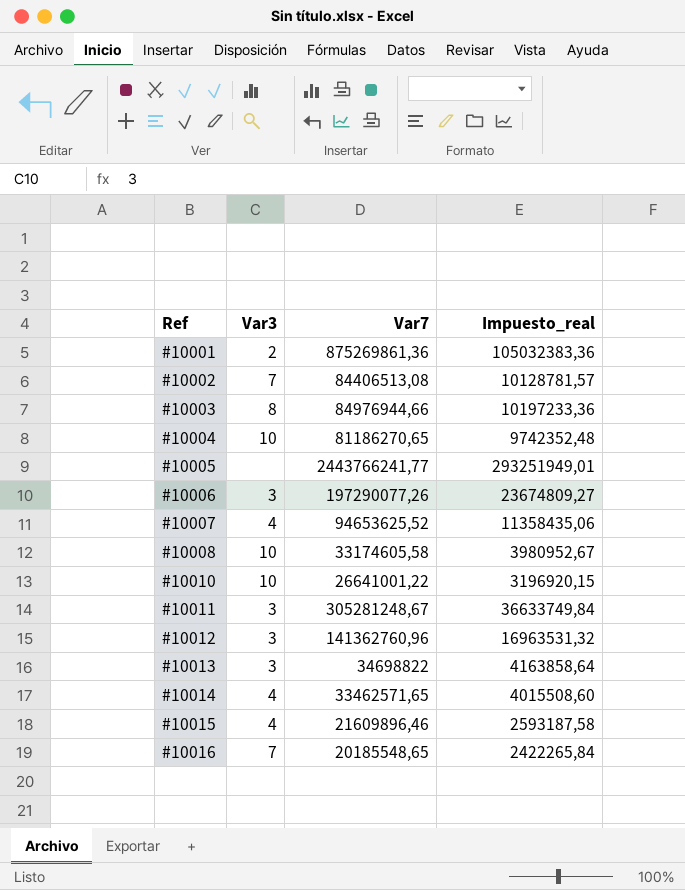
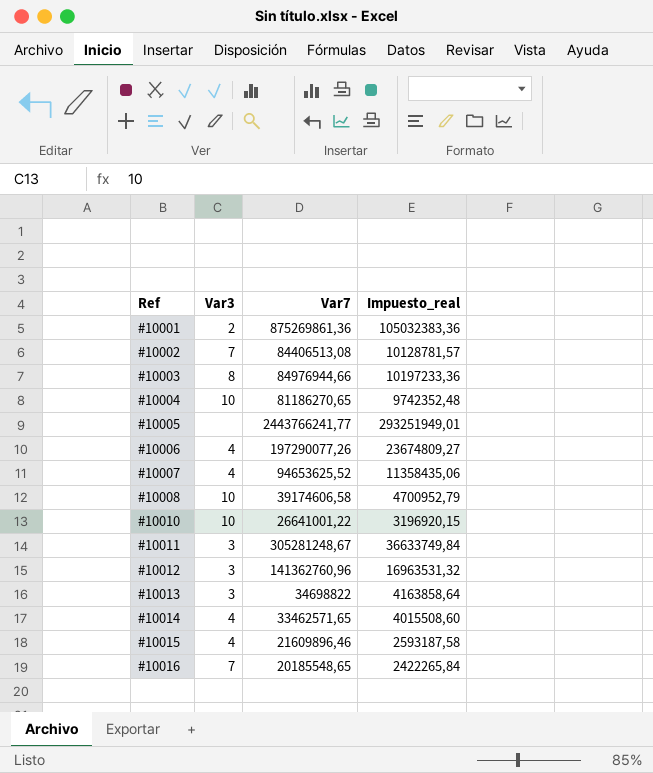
#10006 | Var3: 3 -> 4
#10008 | Var7: 33174605,58 -> 39174606,58
#10008 | Impuesto_real: 3980952,67 -> 4700952,79

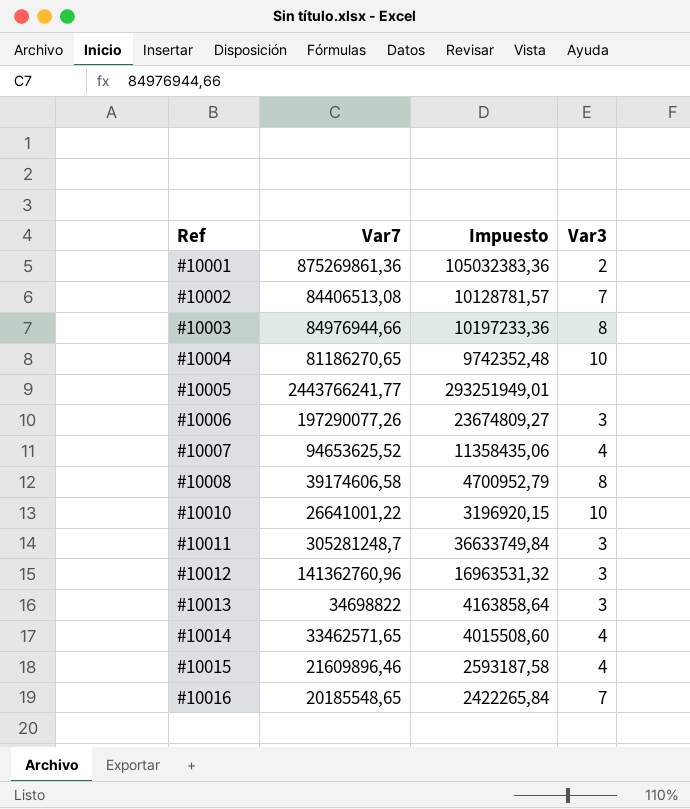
column name: Impuesto_real -> Impuesto
column Var3 | position: 2 -> 4
#10006 | Var3: 4 -> 3
#10008 | Var3: 10 -> 8
#10011 | Var7: 305281248,67 -> 305281248,7

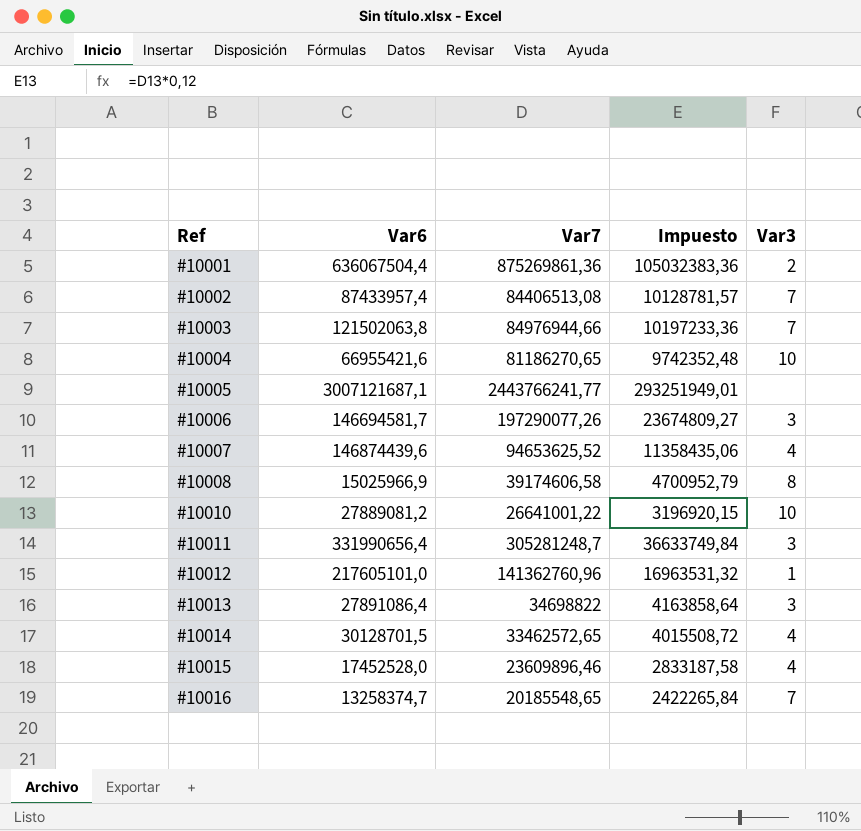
column Var6 | position: none -> 2
#10003 | Var3: 8 -> 7
#10012 | Var3: 3 -> 1
#10014 | Var7: 33462571,65 -> 33462572,65
#10014 | Impuesto: 4015508,60 -> 4015508,72
#10015 | Var7: 21609896,46 -> 23609896,46
#10015 | Impuesto: 2593187,58 -> 2833187,58

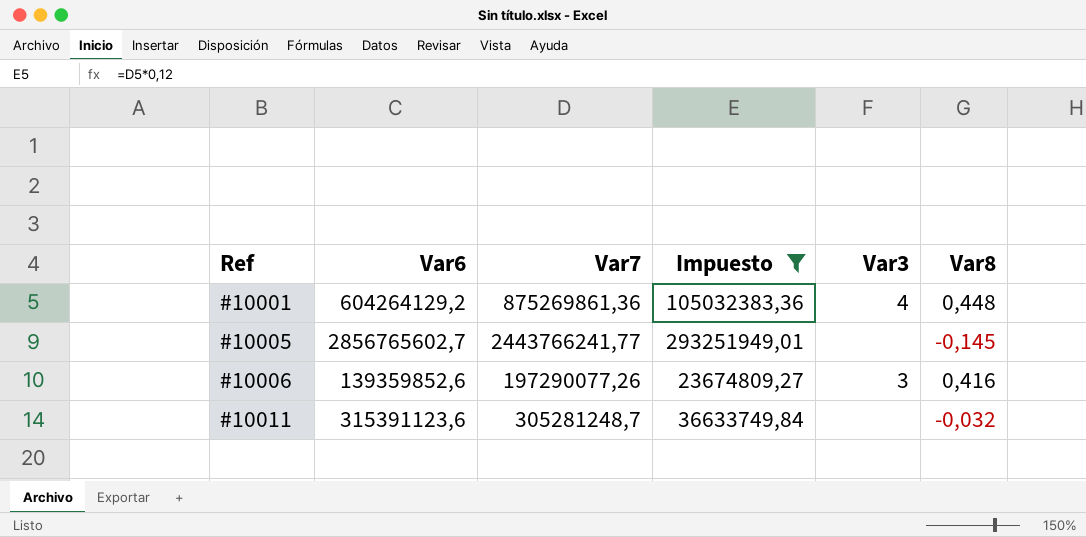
filter: none -> Impuesto >= 23674809,27
column Var8 | formula: none -> ([Var7] - [Var6]) / [Var6]
#10001 | Var6: 636067504,4 -> 604264129,2
#10001 | Var3: 2 -> 4
#10005 | Var6: 3007121687,1 -> 2856765602,7
#10006 | Var6: 146694581,7 -> 139359852,6
#10011 | Var6: 331990656,4 -> 315391123,6
#10011 | Var3: 3 -> none

